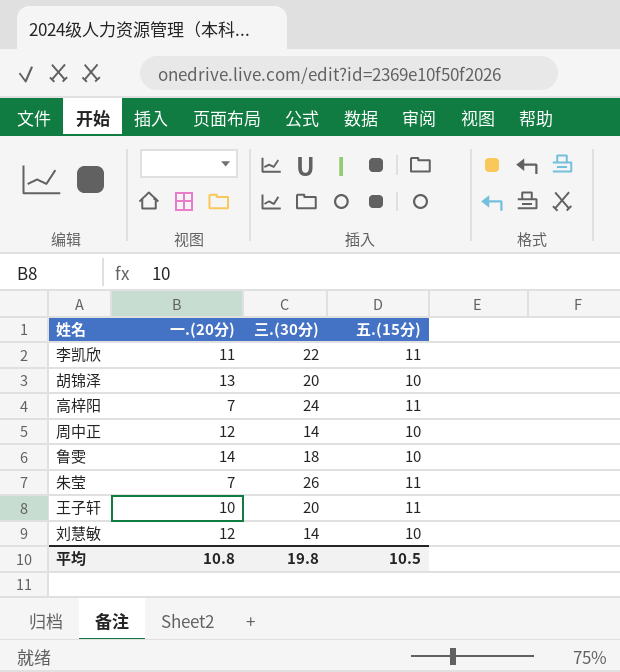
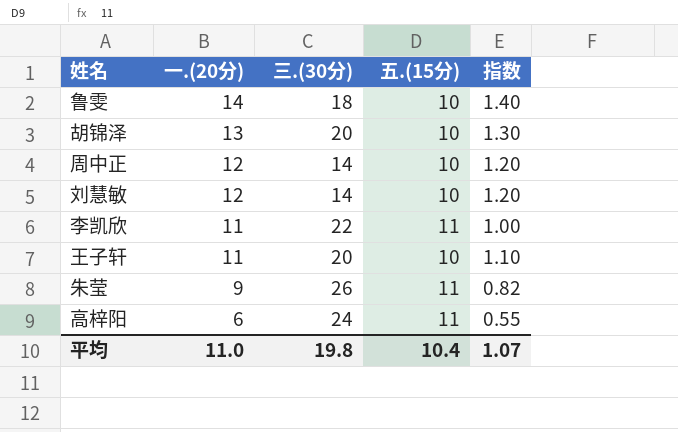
row order: none -> 一.(20分) descending
column 指数 | formula: none -> [一.(20分)] / [五.(15分)]
王子轩 | 一.(20分): 10 -> 11
王子轩 | 五.(15分): 11 -> 10
朱莹 | 一.(20分): 7 -> 9
高梓阳 | 一.(20分): 7 -> 6
平均 | 一.(20分): 10.8 -> 11.0
平均 | 五.(15分): 10.5 -> 10.4

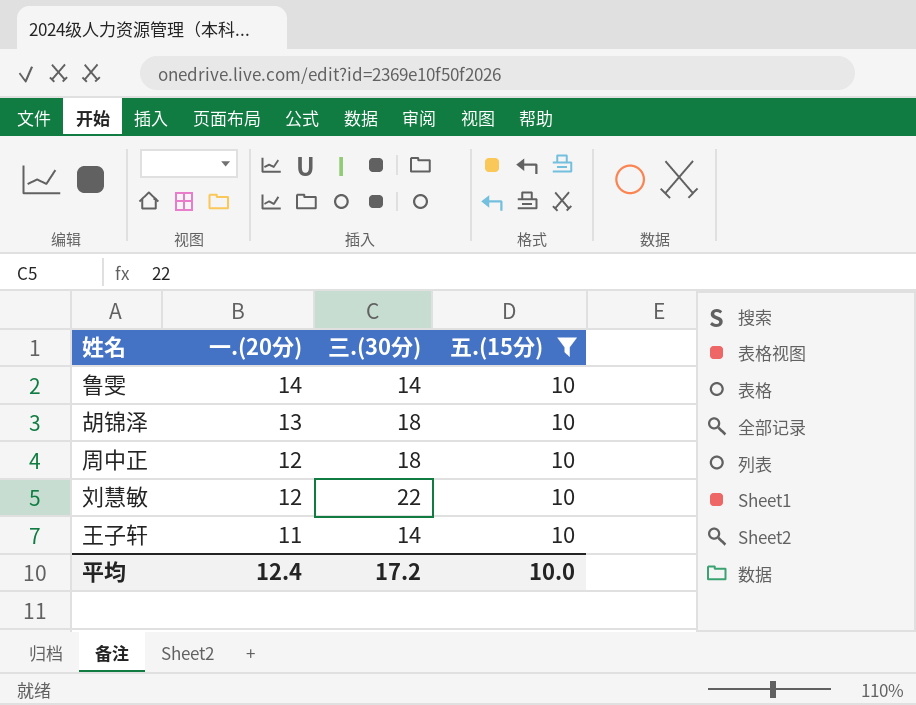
filter: none -> 五.(15分) = 10
column 指数 | formula: [一.(20分)] / [五.(15分)] -> none
鲁雯 | 三.(30分): 18 -> 14
胡锦泽 | 三.(30分): 20 -> 18
周中正 | 三.(30分): 14 -> 18
刘慧敏 | 三.(30分): 14 -> 22
王子轩 | 三.(30分): 20 -> 14
平均 | 一.(20分): 11.0 -> 12.4
平均 | 三.(30分): 19.8 -> 17.2
平均 | 五.(15分): 10.4 -> 10.0

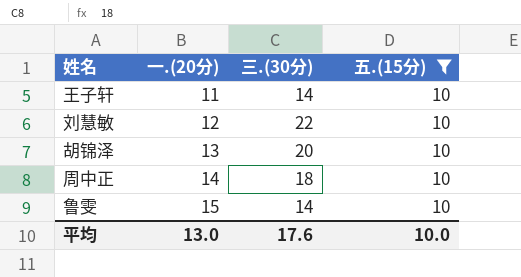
row order: 一.(20分) descending -> 一.(20分) ascending
胡锦泽 | 三.(30分): 18 -> 20
周中正 | 一.(20分): 12 -> 14
鲁雯 | 一.(20分): 14 -> 15
平均 | 一.(20分): 12.4 -> 13.0
平均 | 三.(30分): 17.2 -> 17.6

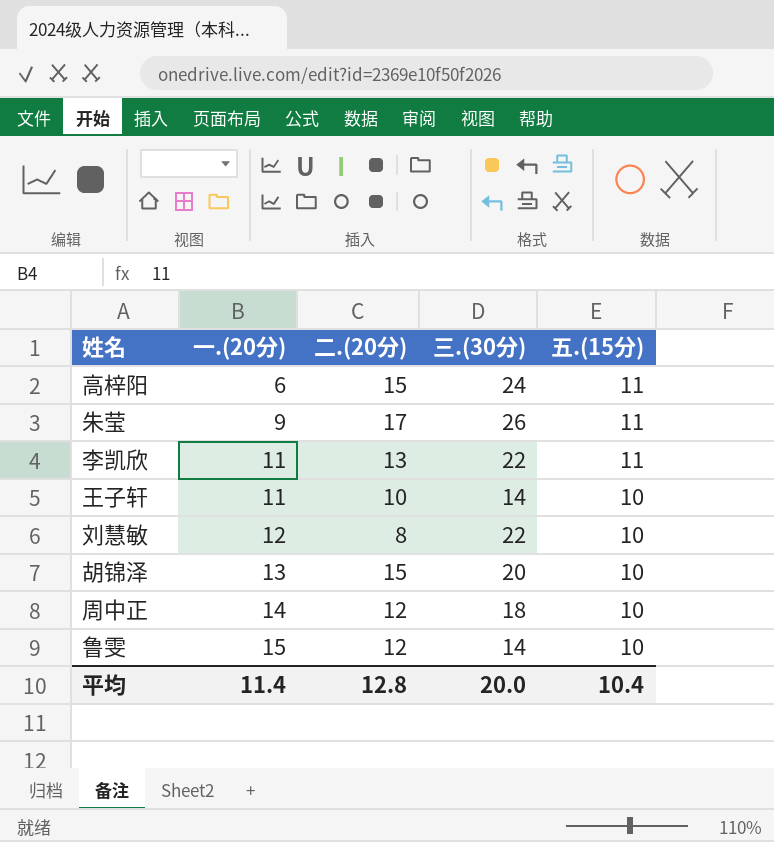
filter: 五.(15分) = 10 -> none
column 二.(20分) | position: none -> 3
平均 | 一.(20分): 13.0 -> 11.4
平均 | 三.(30分): 17.6 -> 20.0
平均 | 五.(15分): 10.0 -> 10.4

